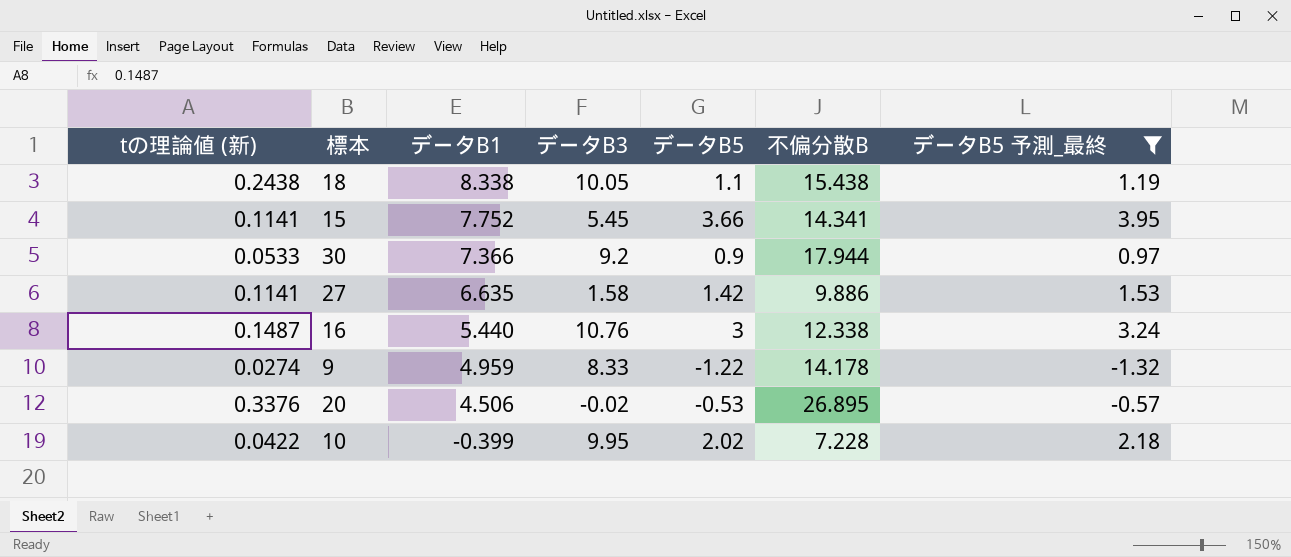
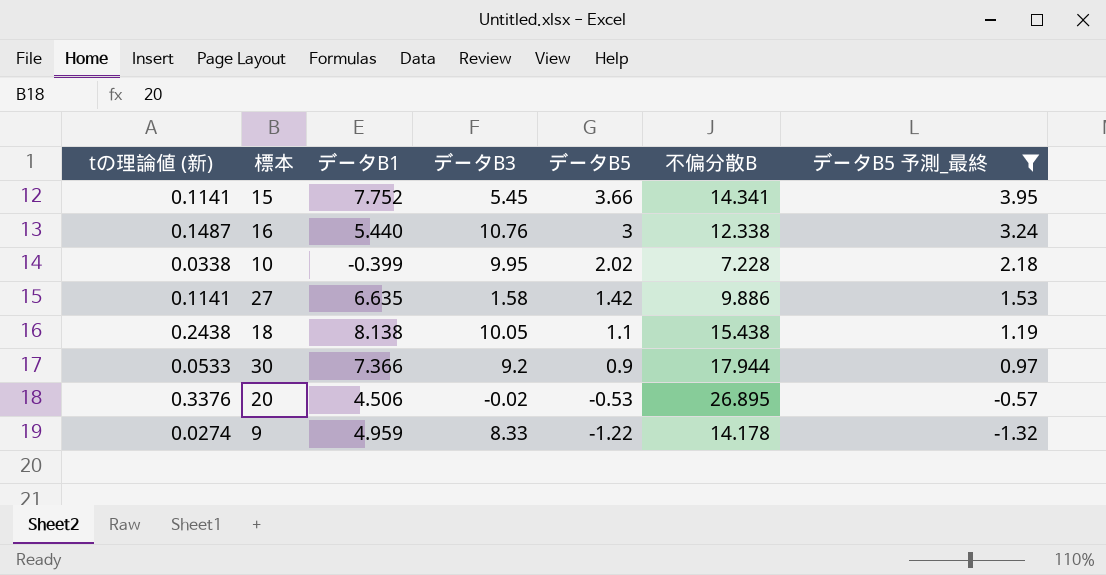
row order: データB1 descending -> データB5 descending
10 | tの理論値 (新): 0.0422 -> 0.0338
18 | データB1: 8.338 -> 8.138

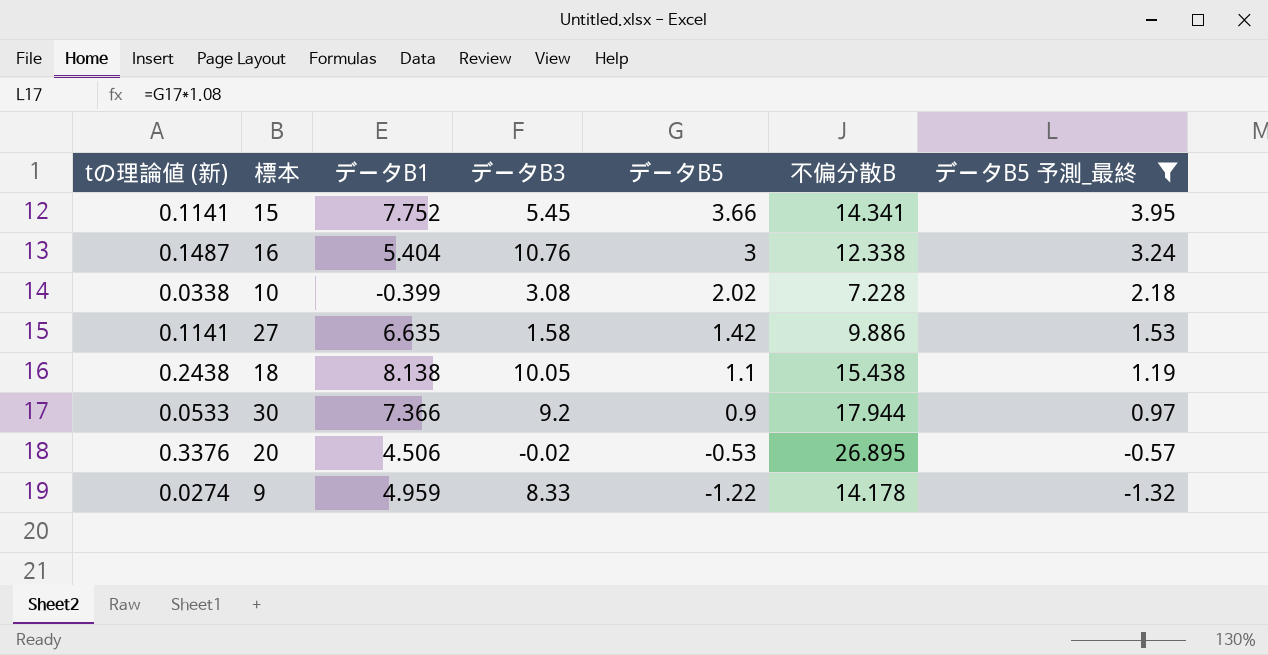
16 | データB1: 5.440 -> 5.404
10 | データB3: 9.95 -> 3.08

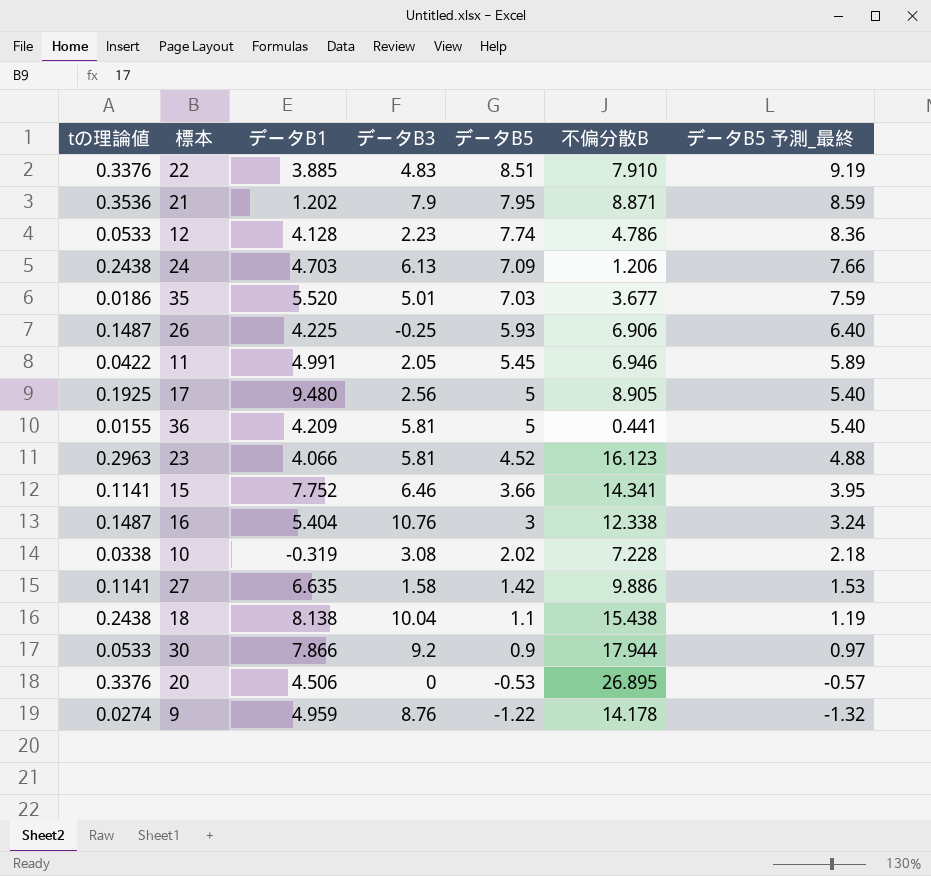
filter: データB5 予測_最終 <= 3.95 -> none
column name: tの理論値 (新) -> tの理論値
15 | データB3: 5.45 -> 6.46
10 | データB1: -0.399 -> -0.319
18 | データB3: 10.05 -> 10.04
30 | データB1: 7.366 -> 7.866
20 | データB3: -0.02 -> 0
9 | データB3: 8.33 -> 8.76

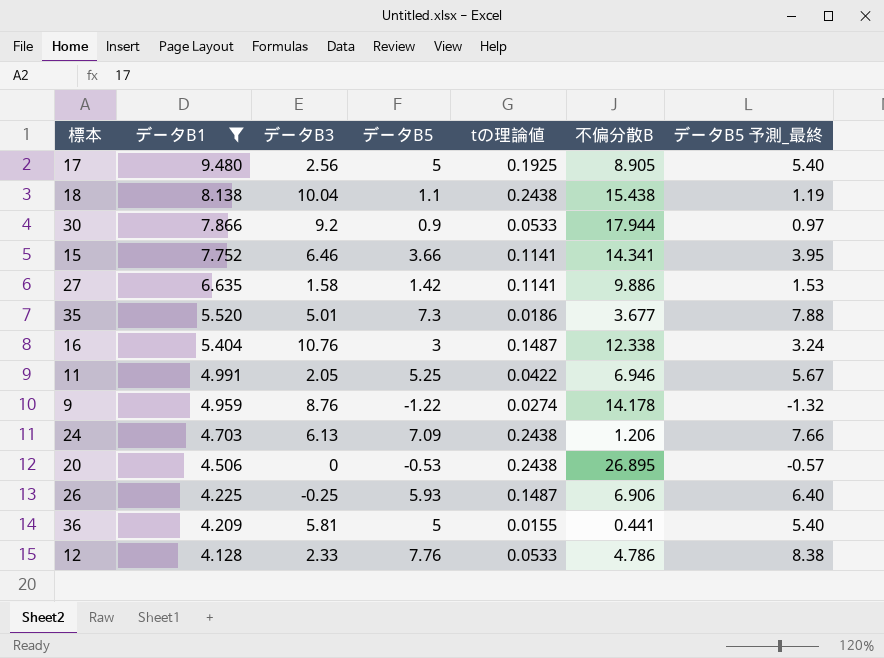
filter: none -> データB1 >= 4.128
row order: データB5 descending -> データB1 descending
column tの理論値 | position: 1 -> 5
35 | データB5: 7.03 -> 7.3
35 | データB5 予測_最終: 7.59 -> 7.88
11 | データB5: 5.45 -> 5.25
11 | データB5 予測_最終: 5.89 -> 5.67
20 | tの理論値: 0.3376 -> 0.2438
12 | データB3: 2.23 -> 2.33
12 | データB5: 7.74 -> 7.76
12 | データB5 予測_最終: 8.36 -> 8.38

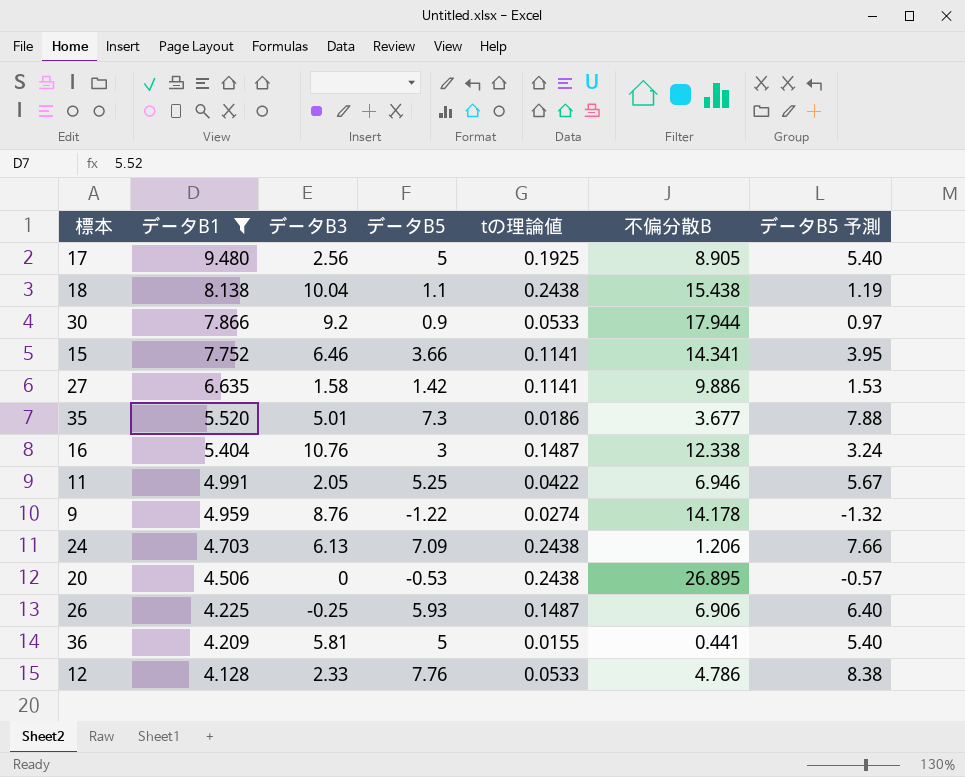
column name: データB5 予測_最終 -> データB5 予測

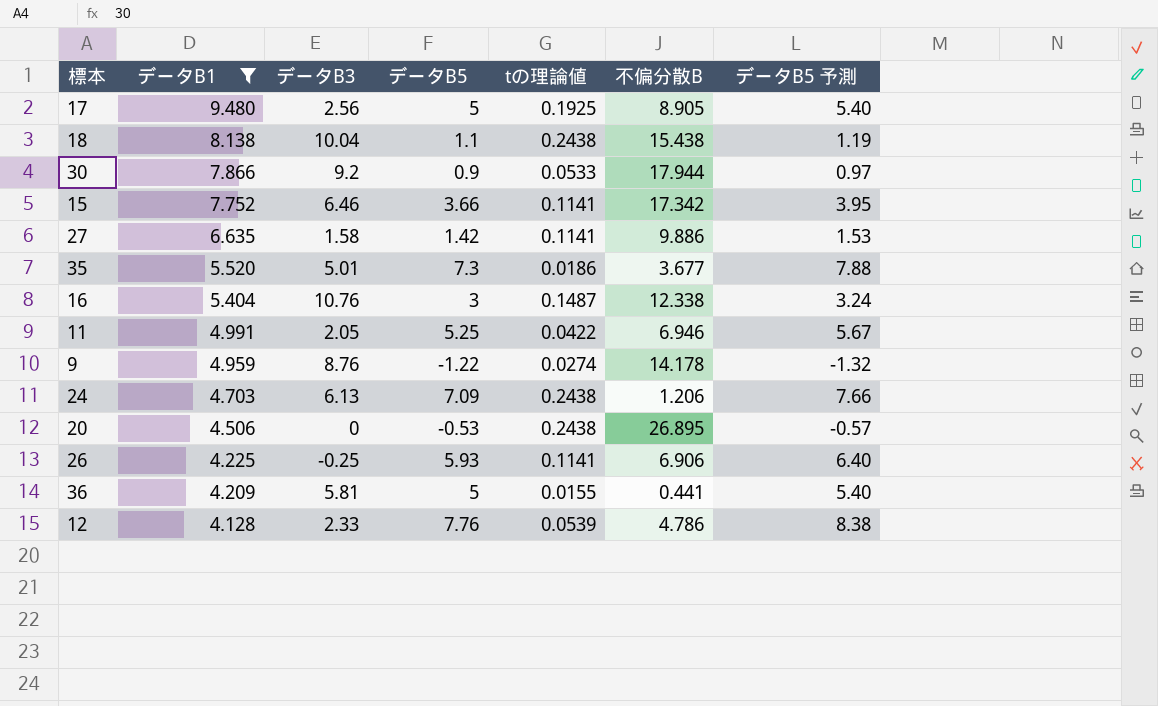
15 | 不偏分散B: 14.341 -> 17.342
26 | tの理論値: 0.1487 -> 0.1141
12 | tの理論値: 0.0533 -> 0.0539

